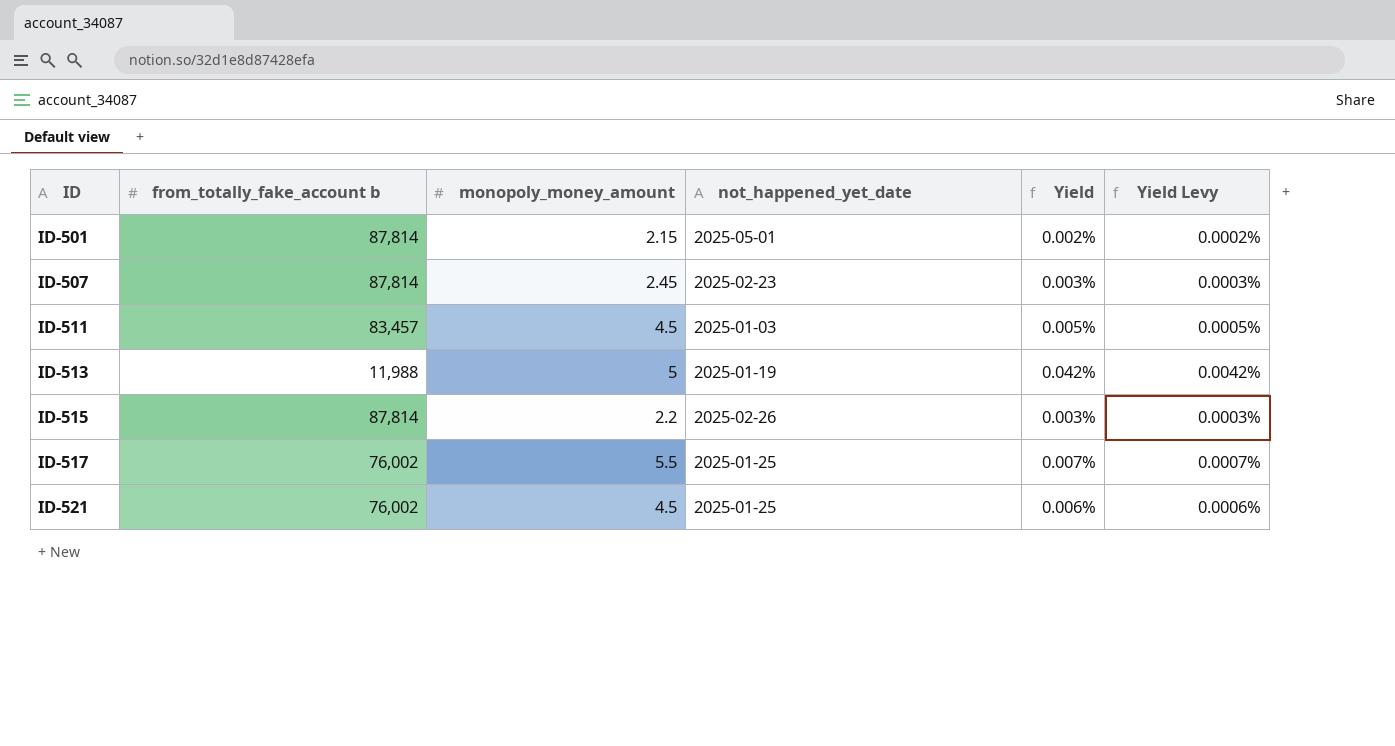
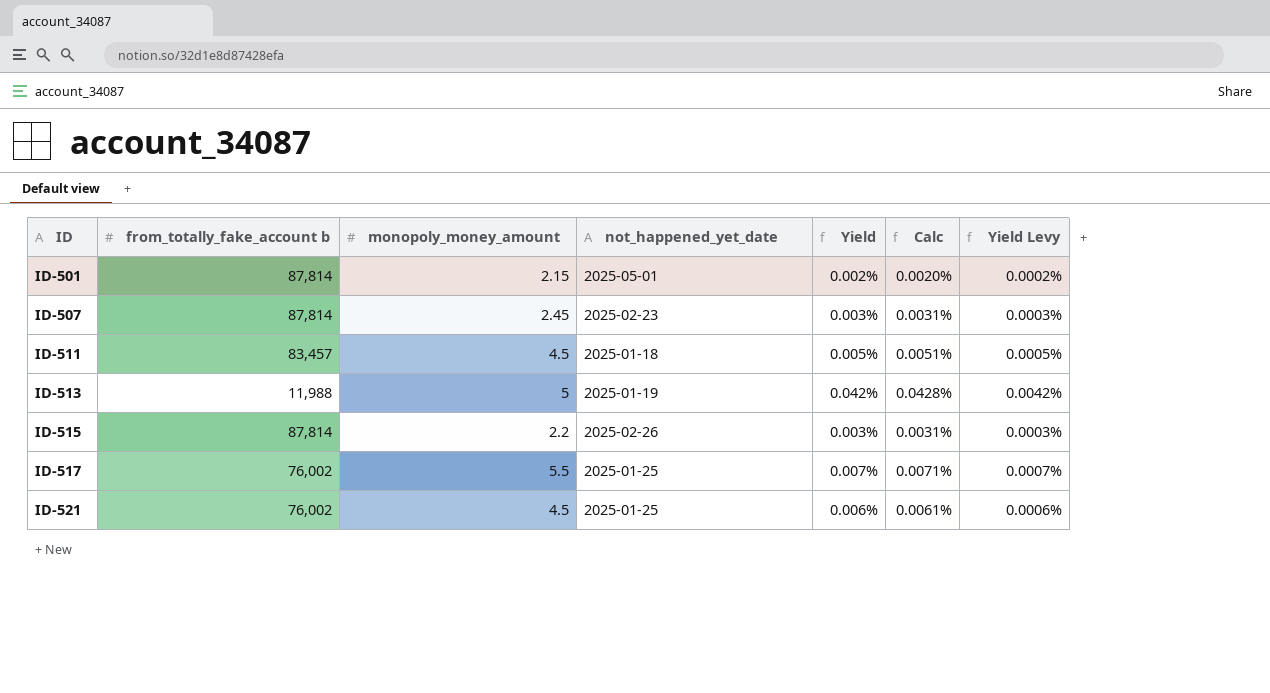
column Calc | formula: none -> [Yield] * 1.02
ID-511 | not_happened_yet_date: 2025-01-03 -> 2025-01-18

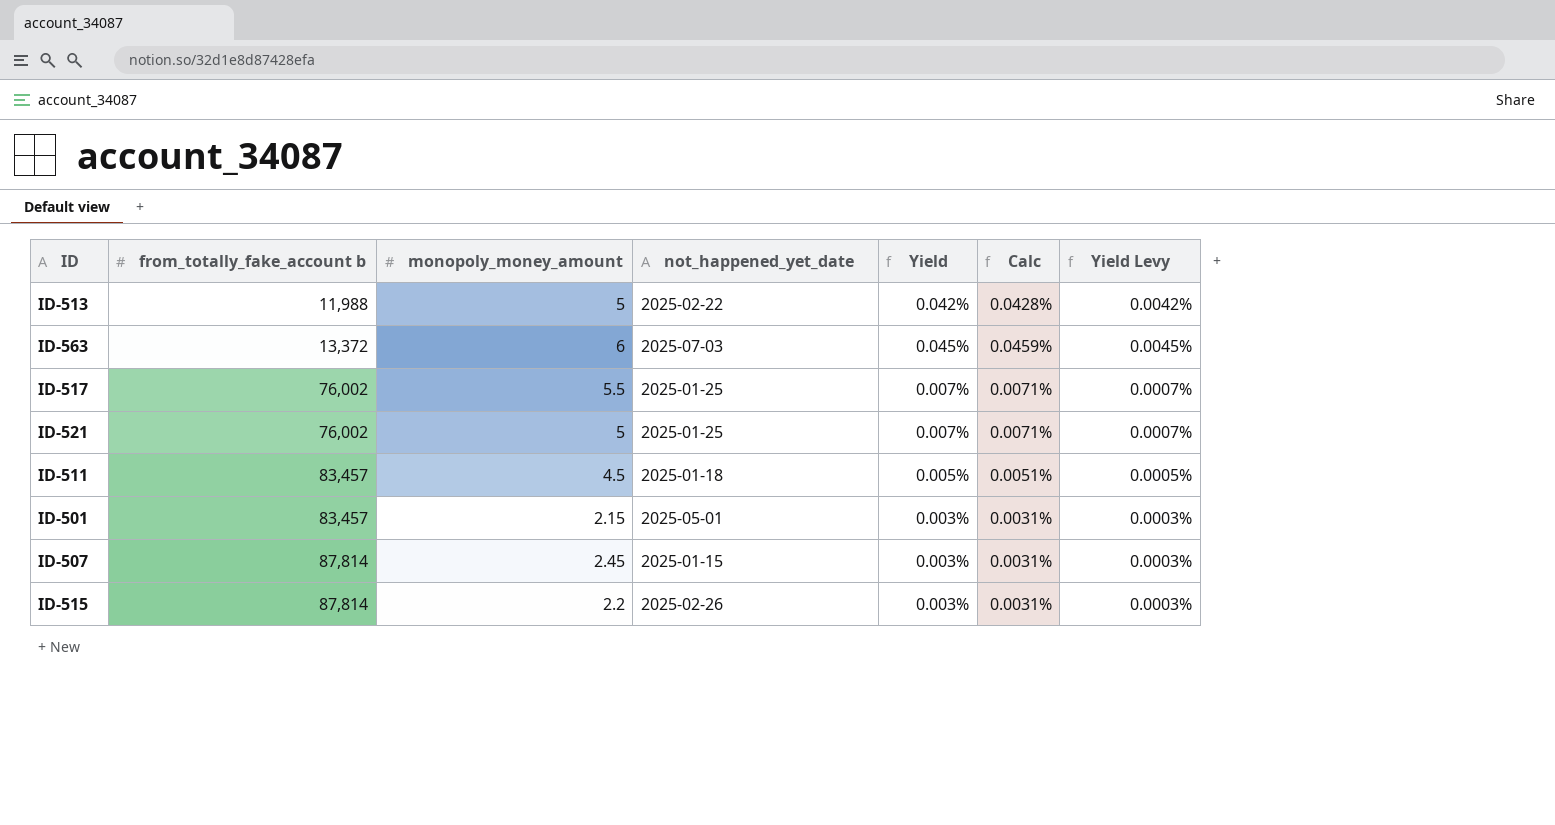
row order: ID ascending -> from_totally_fake_account b ascending
ID-513 | not_happened_yet_date: 2025-01-19 -> 2025-02-22
row ID-563: none -> 13,372 | 6 | 2025-07-03 | 0.045% | 0.0459% | 0.0045%
ID-521 | monopoly_money_amount: 4.5 -> 5
ID-521 | Yield: 0.006% -> 0.007%
ID-521 | Calc: 0.0061% -> 0.0071%
ID-521 | Yield Levy: 0.0006% -> 0.0007%
ID-501 | from_totally_fake_account b: 87,814 -> 83,457
ID-501 | Yield: 0.002% -> 0.003%
ID-501 | Calc: 0.0020% -> 0.0031%
ID-501 | Yield Levy: 0.0002% -> 0.0003%
ID-507 | not_happened_yet_date: 2025-02-23 -> 2025-01-15

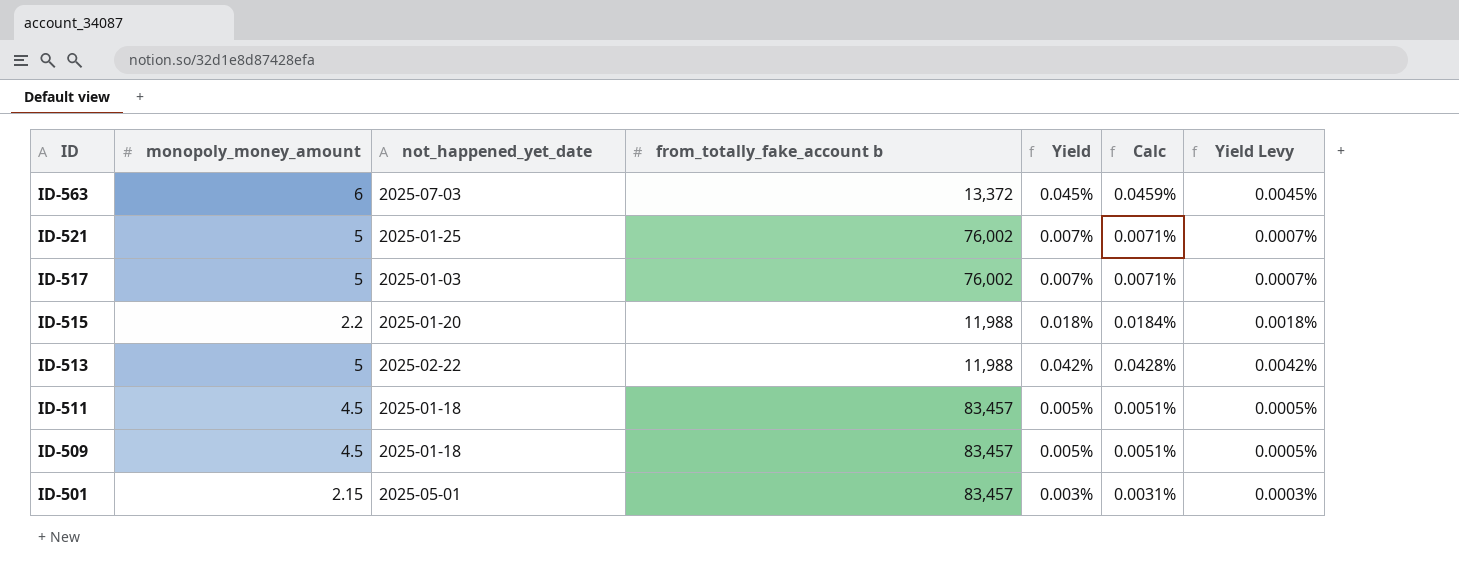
row order: from_totally_fake_account b ascending -> ID descending
column from_totally_fake_account b | position: 2 -> 4
row ID-507: 87,814 | 2.45 | 2025-01-15 | 0.003% | 0.0031% | 0.0003% -> none
ID-517 | monopoly_money_amount: 5.5 -> 5
ID-517 | not_happened_yet_date: 2025-01-25 -> 2025-01-03
ID-515 | not_happened_yet_date: 2025-02-26 -> 2025-01-20
ID-515 | from_totally_fake_account b: 87,814 -> 11,988
ID-515 | Yield: 0.003% -> 0.018%
ID-515 | Calc: 0.0031% -> 0.0184%
ID-515 | Yield Levy: 0.0003% -> 0.0018%
row ID-509: none -> 4.5 | 2025-01-18 | 83,457 | 0.005% | 0.0051% | 0.0005%

